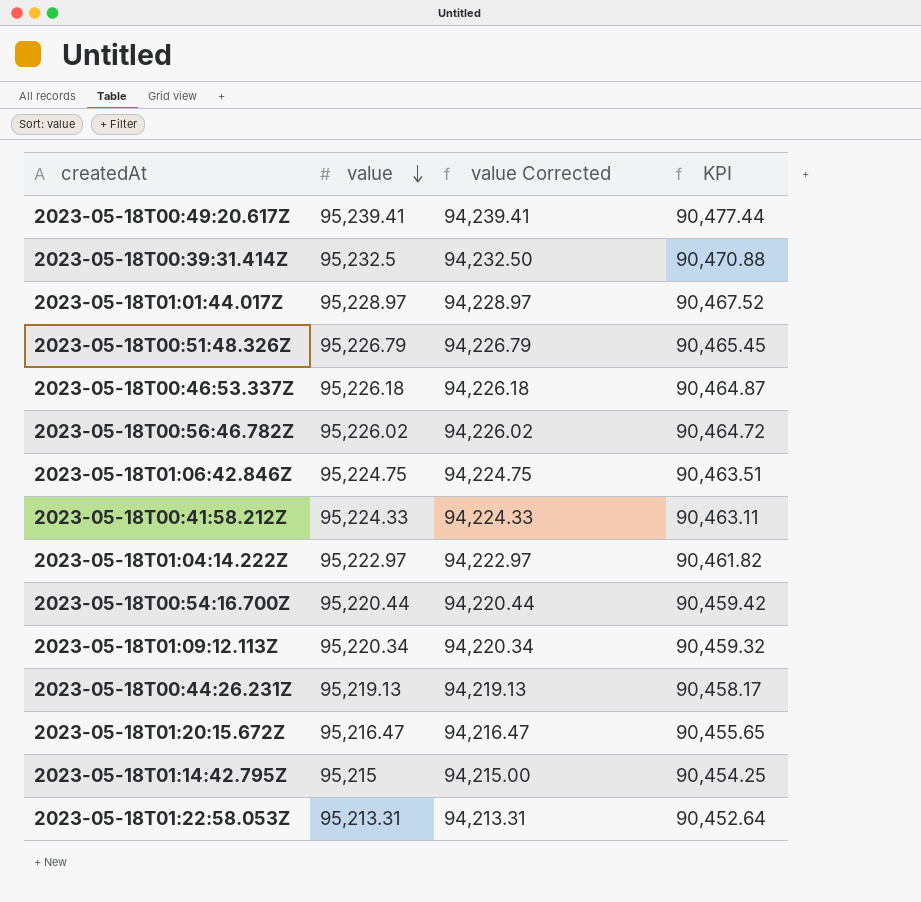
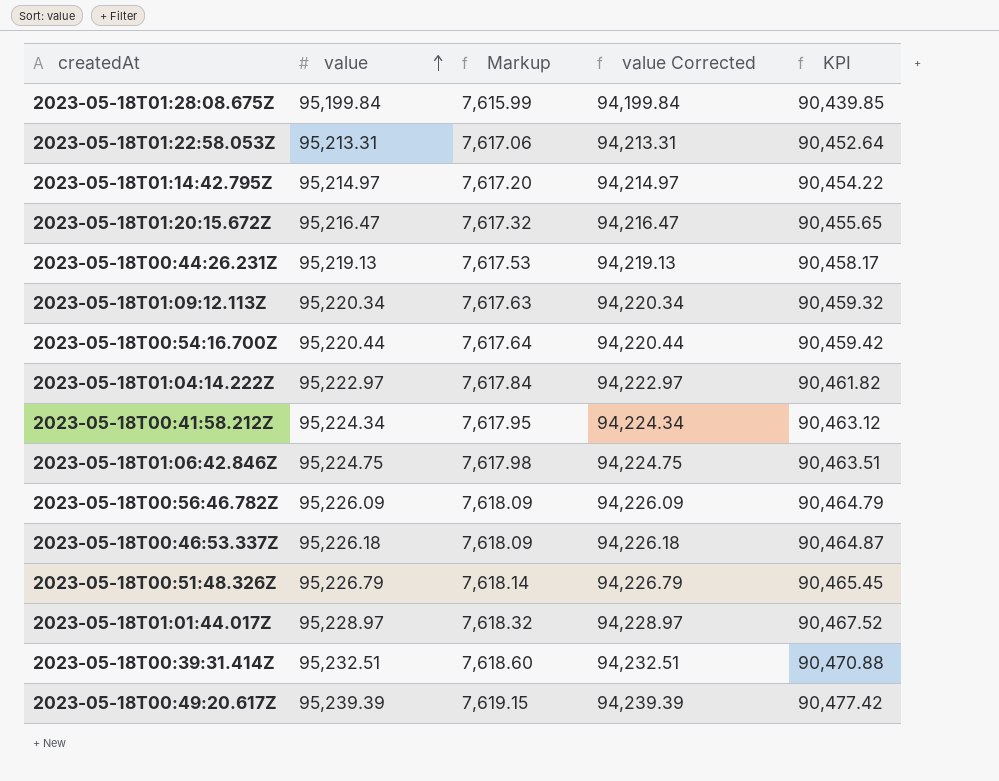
row order: value descending -> value ascending
column Markup | formula: none -> [value] * 0.08
row 2023-05-18T01:28:08.675Z: none -> 95,199.84 | 7,615.99 | 94,199.84 | 90,439.85
2023-05-18T01:14:42.795Z | value: 95,215 -> 95,214.97
2023-05-18T01:14:42.795Z | value Corrected: 94,215.00 -> 94,214.97
2023-05-18T01:14:42.795Z | KPI: 90,454.25 -> 90,454.22
2023-05-18T00:41:58.212Z | value: 95,224.33 -> 95,224.34
2023-05-18T00:41:58.212Z | value Corrected: 94,224.33 -> 94,224.34
2023-05-18T00:41:58.212Z | KPI: 90,463.11 -> 90,463.12
2023-05-18T00:56:46.782Z | value: 95,226.02 -> 95,226.09
2023-05-18T00:56:46.782Z | value Corrected: 94,226.02 -> 94,226.09
2023-05-18T00:56:46.782Z | KPI: 90,464.72 -> 90,464.79
2023-05-18T00:39:31.414Z | value: 95,232.5 -> 95,232.51
2023-05-18T00:39:31.414Z | value Corrected: 94,232.50 -> 94,232.51
2023-05-18T00:49:20.617Z | value: 95,239.41 -> 95,239.39
2023-05-18T00:49:20.617Z | value Corrected: 94,239.41 -> 94,239.39
2023-05-18T00:49:20.617Z | KPI: 90,477.44 -> 90,477.42

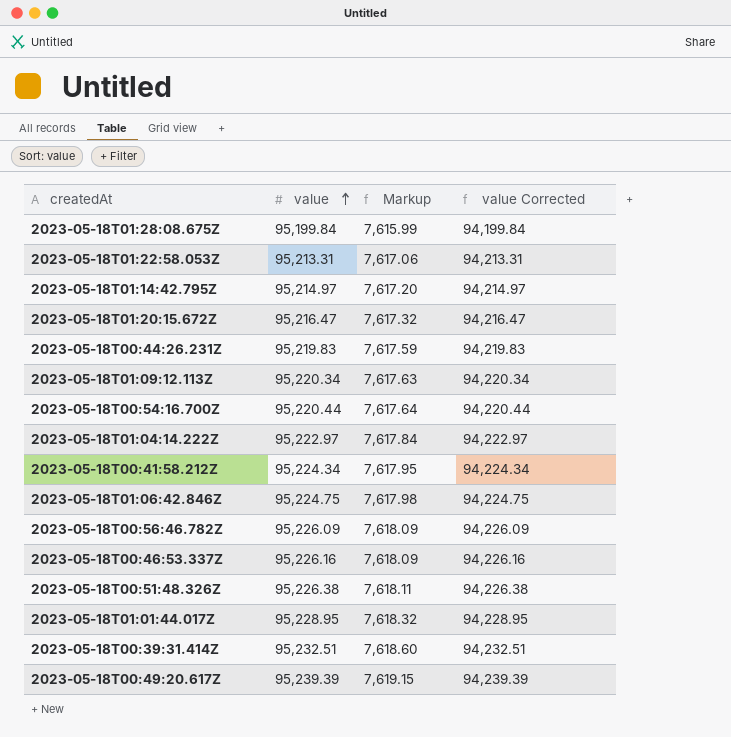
column KPI | formula: [value] * 0.95 -> none
2023-05-18T00:44:26.231Z | value: 95,219.13 -> 95,219.83
2023-05-18T00:44:26.231Z | Markup: 7,617.53 -> 7,617.59
2023-05-18T00:44:26.231Z | value Corrected: 94,219.13 -> 94,219.83
2023-05-18T00:46:53.337Z | value: 95,226.18 -> 95,226.16
2023-05-18T00:46:53.337Z | value Corrected: 94,226.18 -> 94,226.16
2023-05-18T00:51:48.326Z | value: 95,226.79 -> 95,226.38
2023-05-18T00:51:48.326Z | Markup: 7,618.14 -> 7,618.11
2023-05-18T00:51:48.326Z | value Corrected: 94,226.79 -> 94,226.38
2023-05-18T01:01:44.017Z | value: 95,228.97 -> 95,228.95
2023-05-18T01:01:44.017Z | value Corrected: 94,228.97 -> 94,228.95

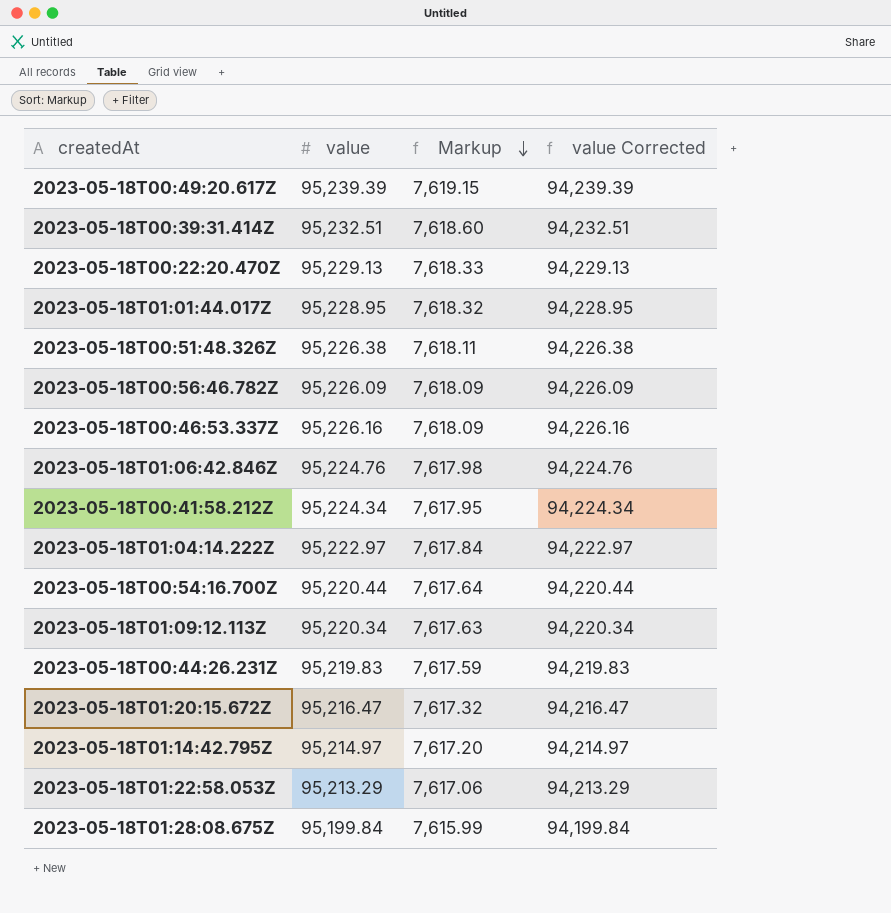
row order: value ascending -> Markup descending
row 2023-05-18T00:22:20.470Z: none -> 95,229.13 | 7,618.33 | 94,229.13
2023-05-18T01:06:42.846Z | value: 95,224.75 -> 95,224.76
2023-05-18T01:06:42.846Z | value Corrected: 94,224.75 -> 94,224.76
2023-05-18T01:22:58.053Z | value: 95,213.31 -> 95,213.29
2023-05-18T01:22:58.053Z | value Corrected: 94,213.31 -> 94,213.29

